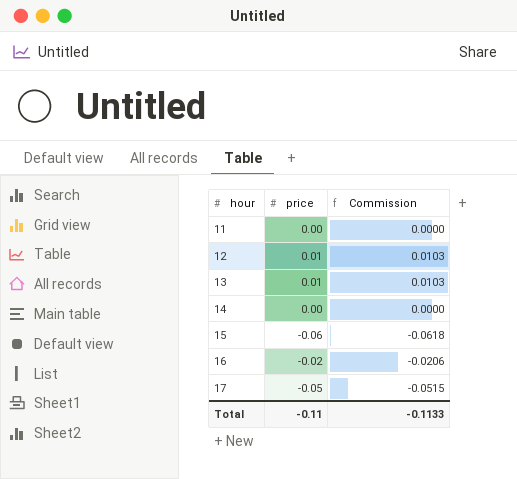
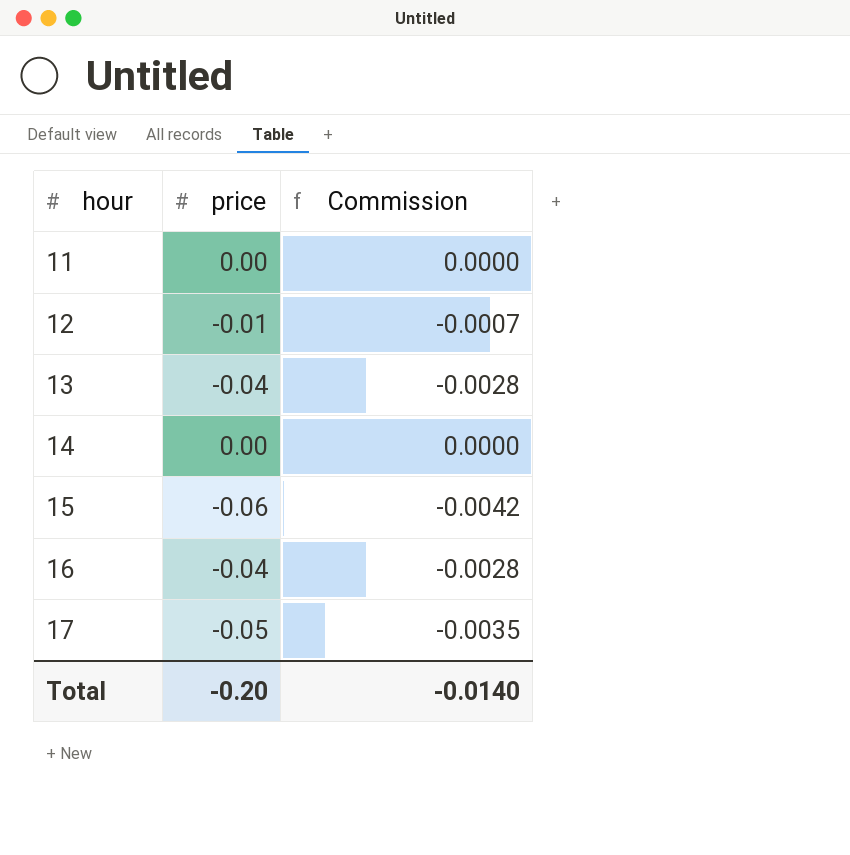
column Commission | formula: [price] * 1.03 -> [price] * 0.07
12 | price: 0.01 -> -0.01
13 | price: 0.01 -> -0.04
16 | price: -0.02 -> -0.04
Total | price: -0.11 -> -0.20
Total | Commission: -0.1133 -> -0.0140

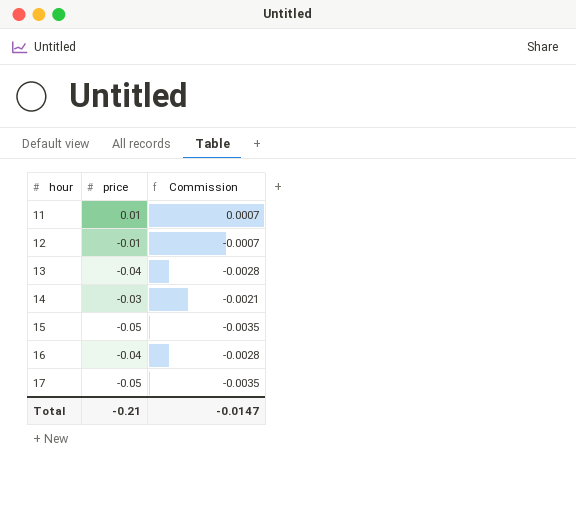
11 | price: 0.00 -> 0.01
11 | Commission: 0.0000 -> 0.0007
14 | price: 0.00 -> -0.03
14 | Commission: 0.0000 -> -0.0021
15 | price: -0.06 -> -0.05
15 | Commission: -0.0042 -> -0.0035
Total | price: -0.20 -> -0.21
Total | Commission: -0.0140 -> -0.0147

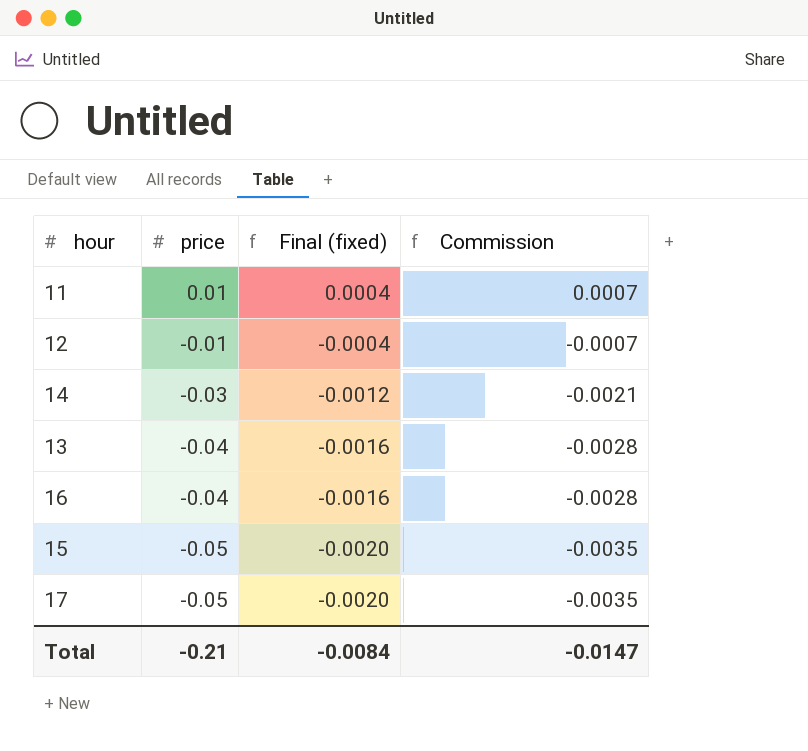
row order: hour ascending -> price descending
column Final (fixed) | formula: none -> [price] * 0.04

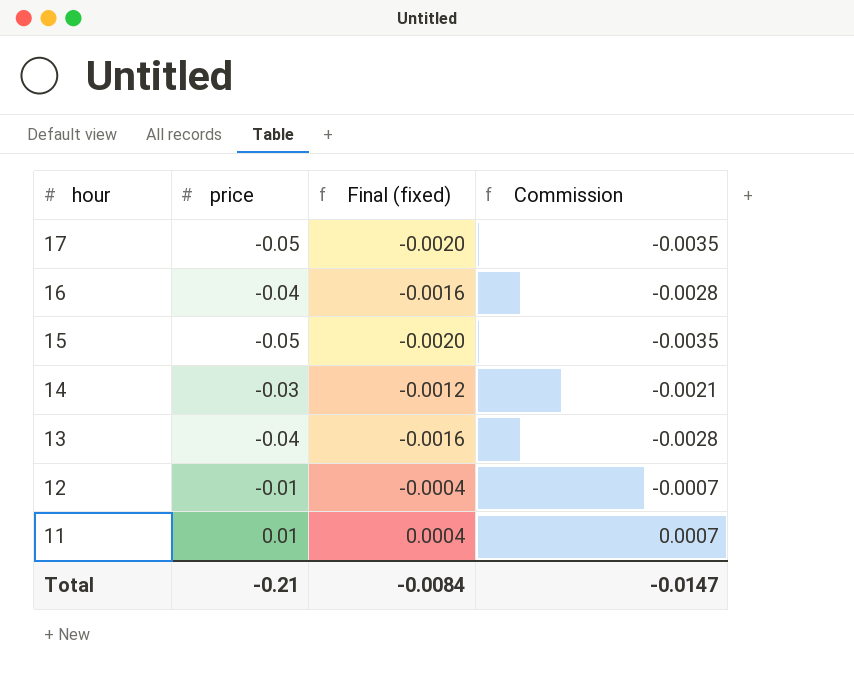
row order: price descending -> hour descending

